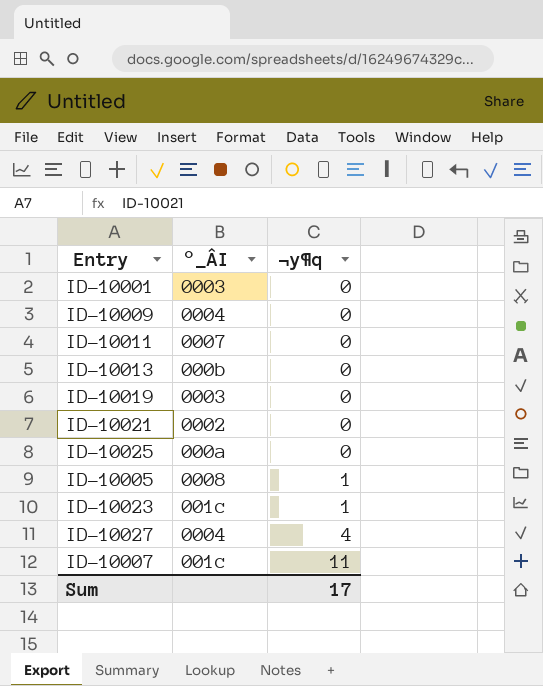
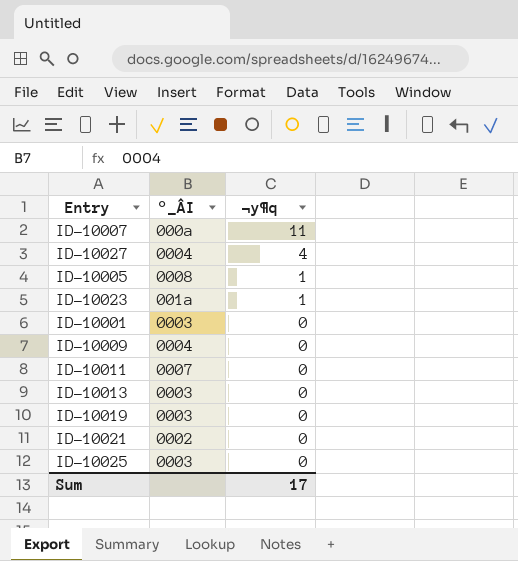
row order: ¬y¶q ascending -> ¬y¶q descending
ID-10007 | °_ÂI: 001c -> 000a
ID-10023 | °_ÂI: 001c -> 001a
ID-10013 | °_ÂI: 000b -> 0003
ID-10025 | °_ÂI: 000a -> 0003

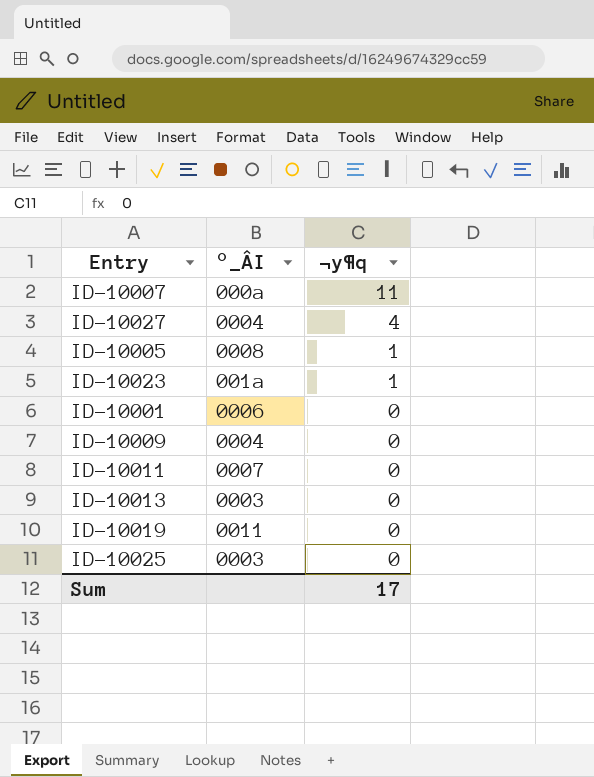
row ID-10021: 0002 | 0 -> none
ID-10001 | °_ÂI: 0003 -> 0006
ID-10019 | °_ÂI: 0003 -> 0011

